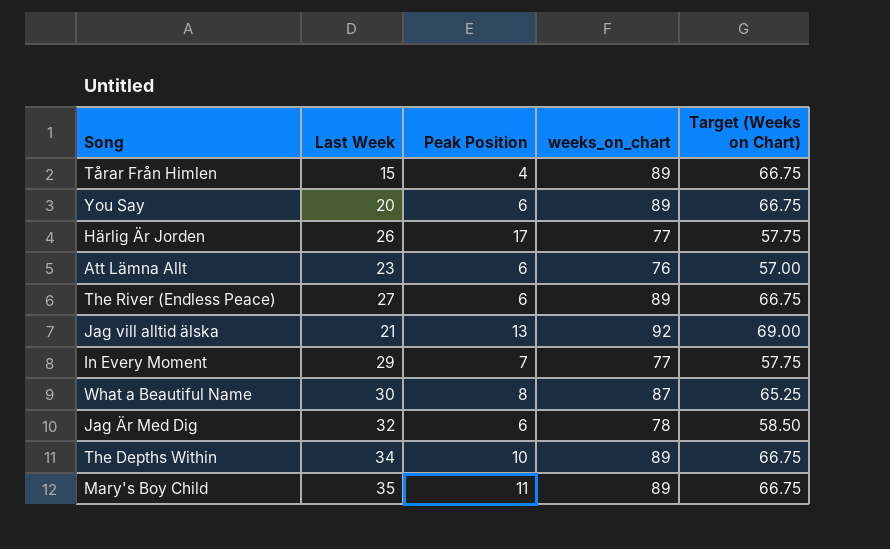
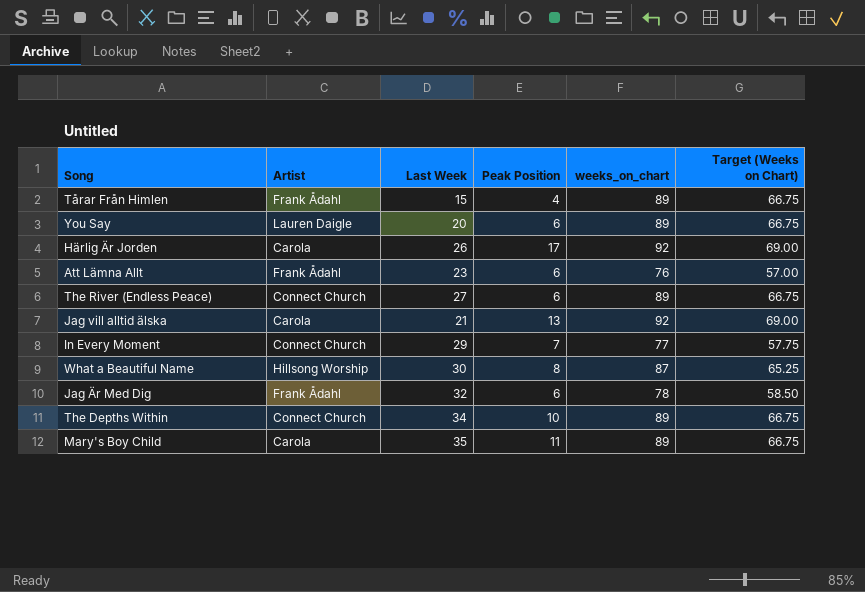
column Artist | position: none -> 2
Härlig Är Jorden | weeks_on_chart: 77 -> 92
Härlig Är Jorden | Target (Weeks on Chart): 57.75 -> 69.00

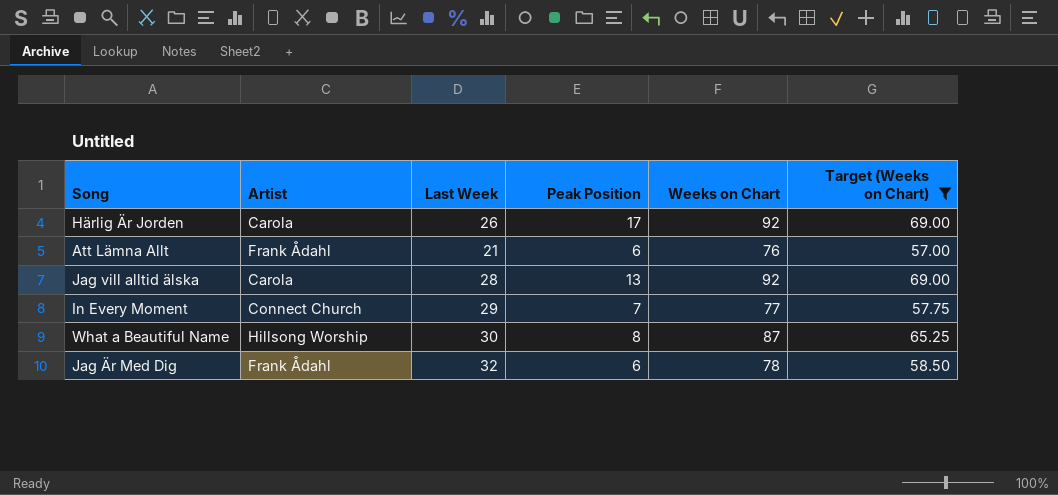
filter: none -> Target (Weeks on Chart) != 66.75
column name: weeks_on_chart -> Weeks on Chart
Att Lämna Allt | Last Week: 23 -> 21
Jag vill alltid älska | Last Week: 21 -> 28

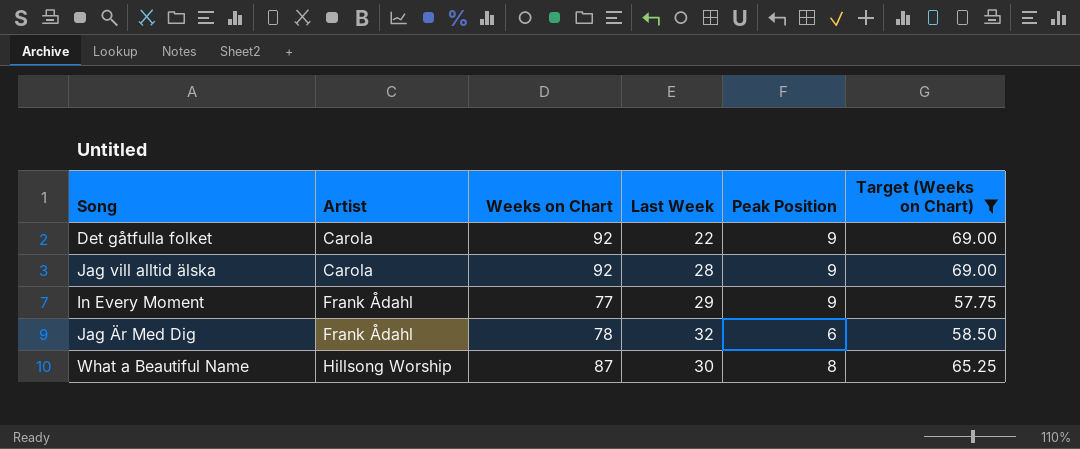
row order: none -> Artist ascending
column Weeks on Chart | position: 5 -> 3
row Härlig Är Jorden: Carola | 26 | 17 | 92 | 69.00 -> none
row Att Lämna Allt: Frank Ådahl | 21 | 6 | 76 | 57.00 -> none
row Det gåtfulla folket: none -> Carola | 92 | 22 | 9 | 69.00
Jag vill alltid älska | Peak Position: 13 -> 9
In Every Moment | Artist: Connect Church -> Frank Ådahl
In Every Moment | Peak Position: 7 -> 9

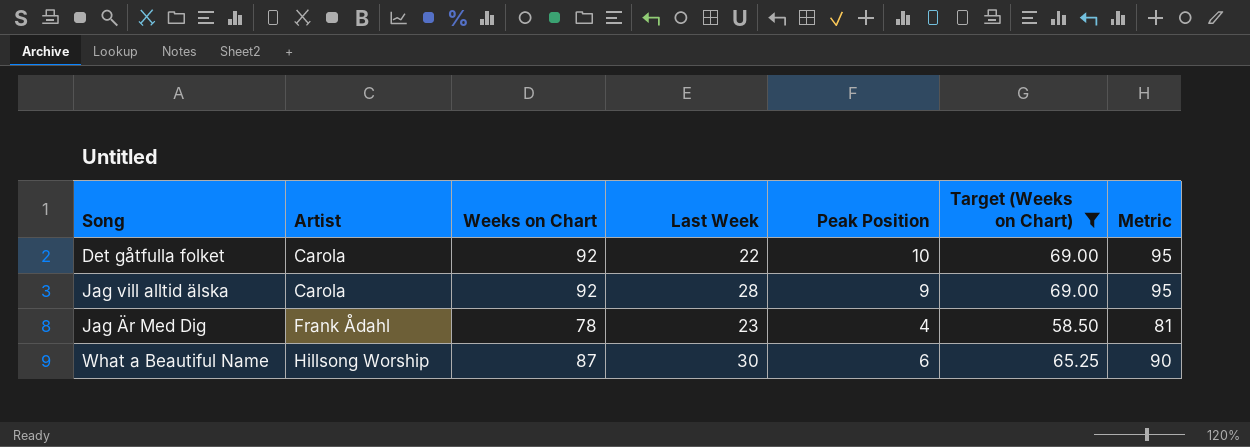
column Metric | formula: none -> [Weeks on Chart] + 3
row In Every Moment: Frank Ådahl | 77 | 29 | 9 | 57.75 -> none
Det gåtfulla folket | Peak Position: 9 -> 10
Jag Är Med Dig | Last Week: 32 -> 23
Jag Är Med Dig | Peak Position: 6 -> 4
What a Beautiful Name | Peak Position: 8 -> 6

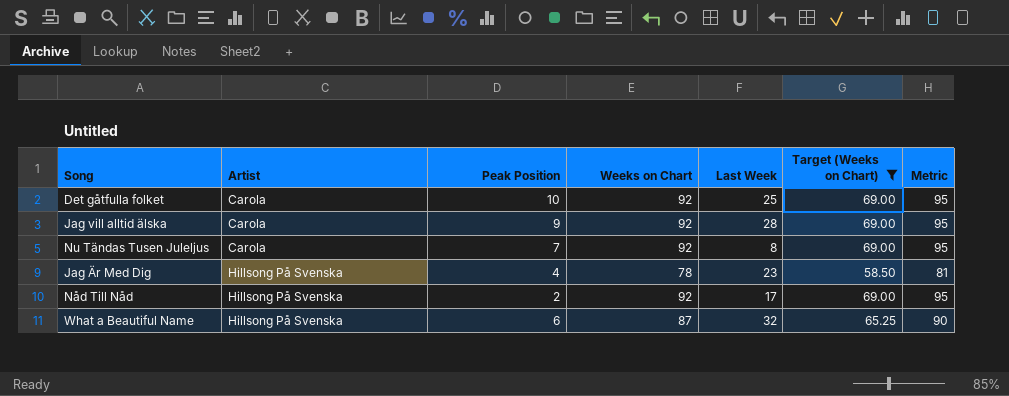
column Peak Position | position: 5 -> 3
Det gåtfulla folket | Last Week: 22 -> 25
row Nu Tändas Tusen Juleljus: none -> Carola | 7 | 92 | 8 | 69.00 | 95
Jag Är Med Dig | Artist: Frank Ådahl -> Hillsong På Svenska
row Nåd Till Nåd: none -> Hillsong På Svenska | 2 | 92 | 17 | 69.00 | 95
What a Beautiful Name | Artist: Hillsong Worship -> Hillsong På Svenska
What a Beautiful Name | Last Week: 30 -> 32

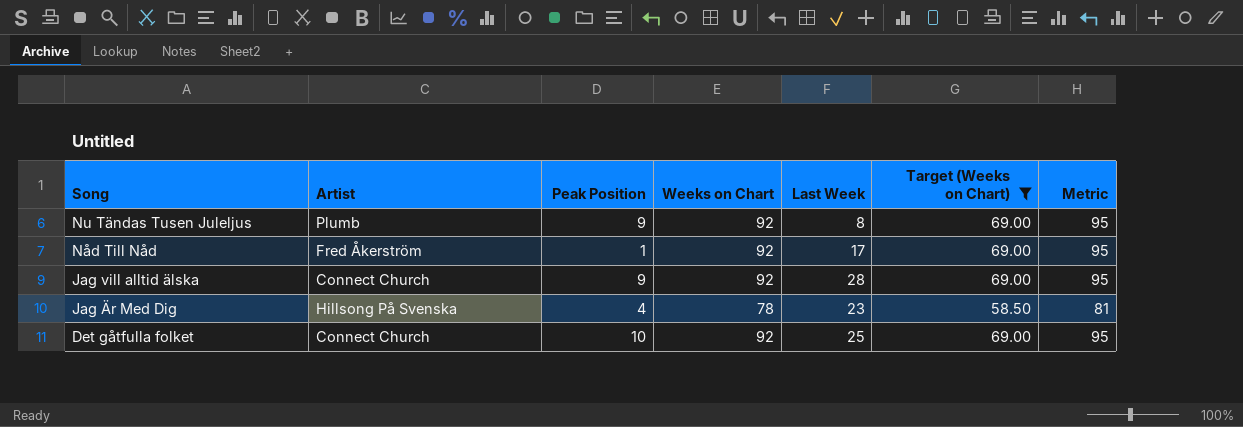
row order: Artist ascending -> Song descending
row What a Beautiful Name: Hillsong På Svenska | 6 | 87 | 32 | 65.25 | 90 -> none
Nu Tändas Tusen Juleljus | Artist: Carola -> Plumb
Nu Tändas Tusen Juleljus | Peak Position: 7 -> 9
Nåd Till Nåd | Artist: Hillsong På Svenska -> Fred Åkerström
Nåd Till Nåd | Peak Position: 2 -> 1
Jag vill alltid älska | Artist: Carola -> Connect Church
Det gåtfulla folket | Artist: Carola -> Connect Church

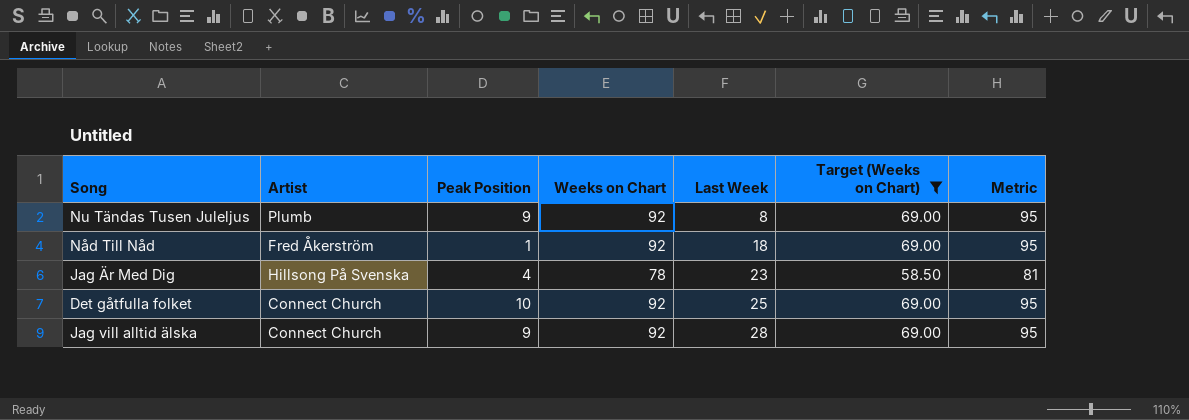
row order: Song descending -> Last Week ascending
Nåd Till Nåd | Last Week: 17 -> 18

